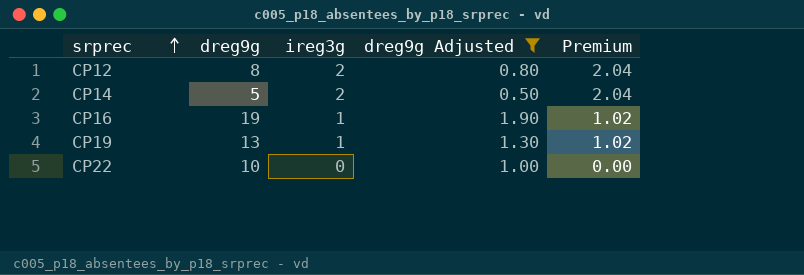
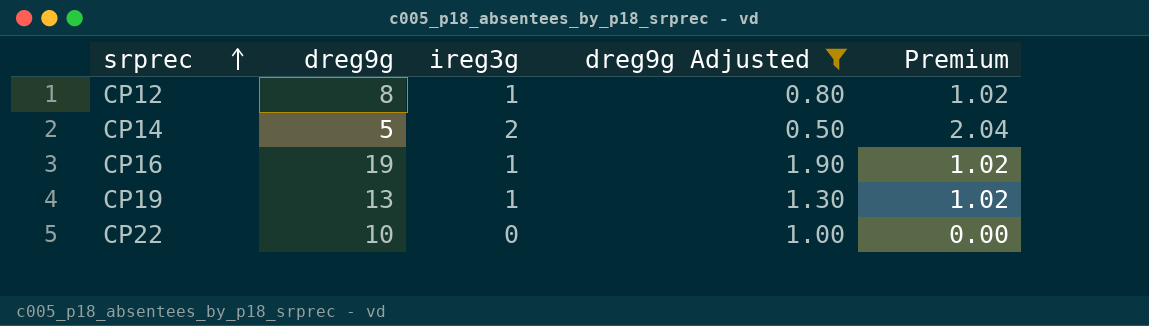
CP12 | ireg3g: 2 -> 1
CP12 | Premium: 2.04 -> 1.02

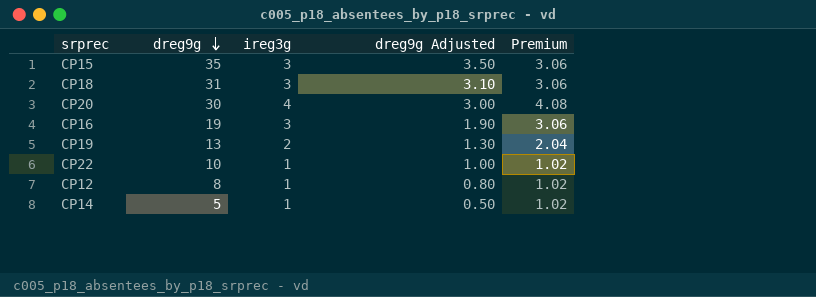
filter: dreg9g Adjusted <= 1.90 -> none
row order: srprec ascending -> dreg9g descending
CP16 | ireg3g: 1 -> 3
CP16 | Premium: 1.02 -> 3.06
CP19 | ireg3g: 1 -> 2
CP19 | Premium: 1.02 -> 2.04
CP22 | ireg3g: 0 -> 1
CP22 | Premium: 0.00 -> 1.02
CP14 | ireg3g: 2 -> 1
CP14 | Premium: 2.04 -> 1.02

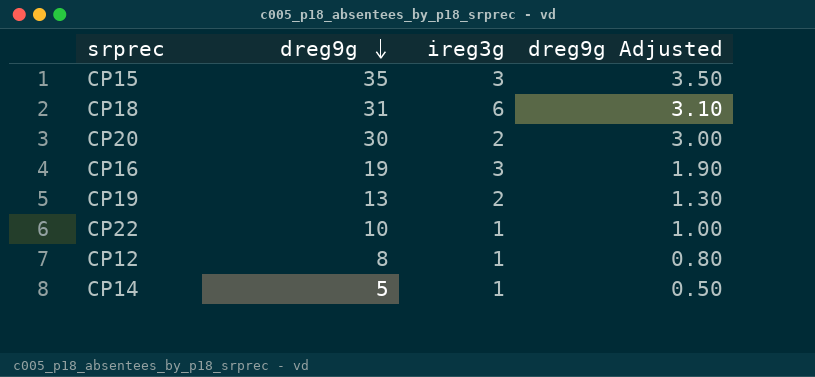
column Premium | formula: [ireg3g] * 1.02 -> none
CP18 | ireg3g: 3 -> 6
CP20 | ireg3g: 4 -> 2

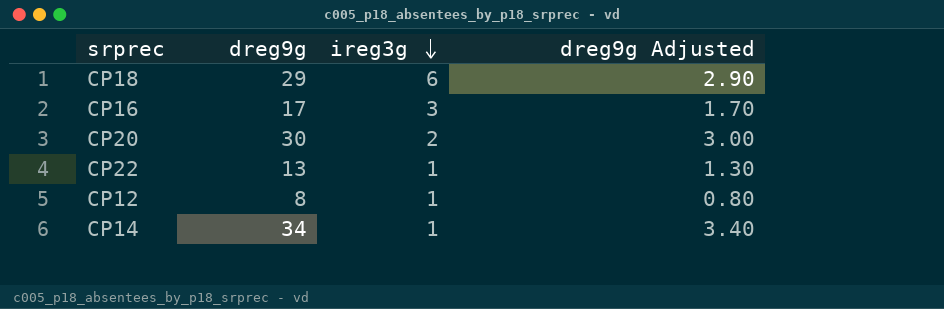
row order: dreg9g descending -> ireg3g descending
row CP15: 35 | 3 | 3.50 -> none
row CP19: 13 | 2 | 1.30 -> none
CP18 | dreg9g: 31 -> 29
CP18 | dreg9g Adjusted: 3.10 -> 2.90
CP16 | dreg9g: 19 -> 17
CP16 | dreg9g Adjusted: 1.90 -> 1.70
CP22 | dreg9g: 10 -> 13
CP22 | dreg9g Adjusted: 1.00 -> 1.30
CP14 | dreg9g: 5 -> 34
CP14 | dreg9g Adjusted: 0.50 -> 3.40

